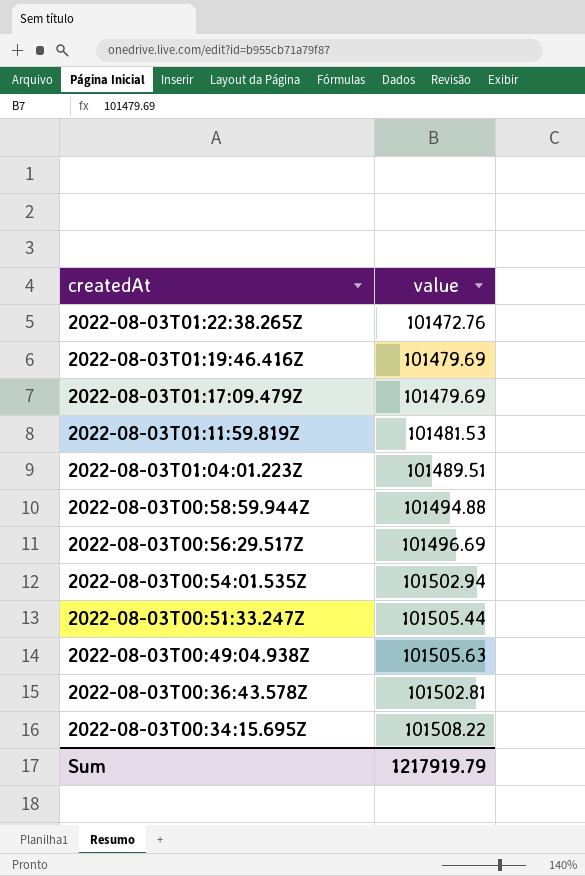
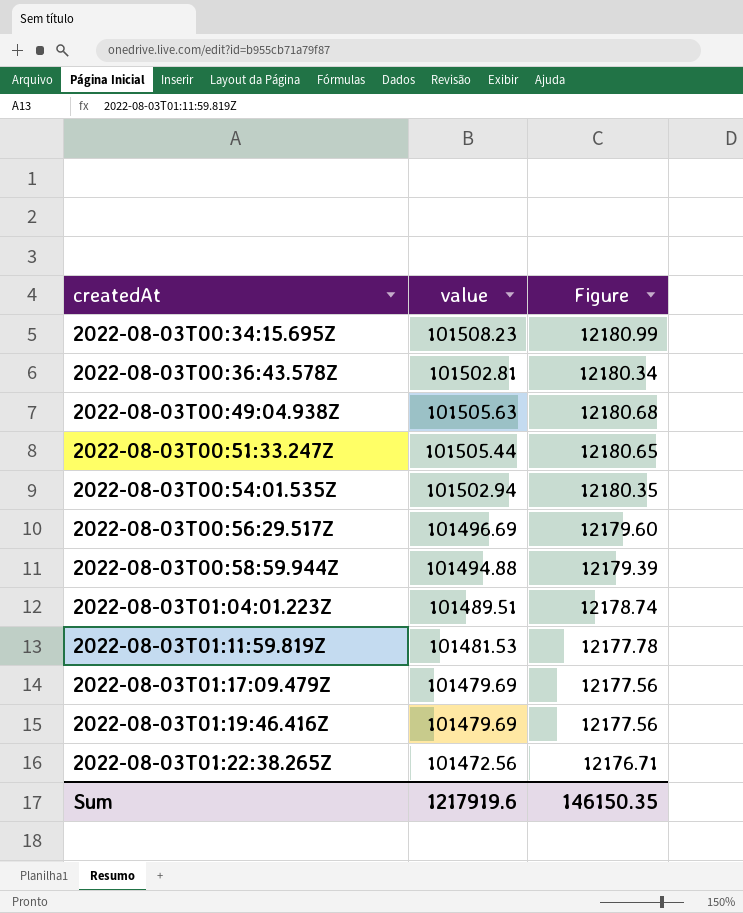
row order: createdAt descending -> createdAt ascending
column Figure | formula: none -> [value] * 0.12
2022-08-03T00:34:15.695Z | value: 101508.22 -> 101508.23
2022-08-03T01:22:38.265Z | value: 101472.76 -> 101472.56
Sum | value: 1217919.79 -> 1217919.6

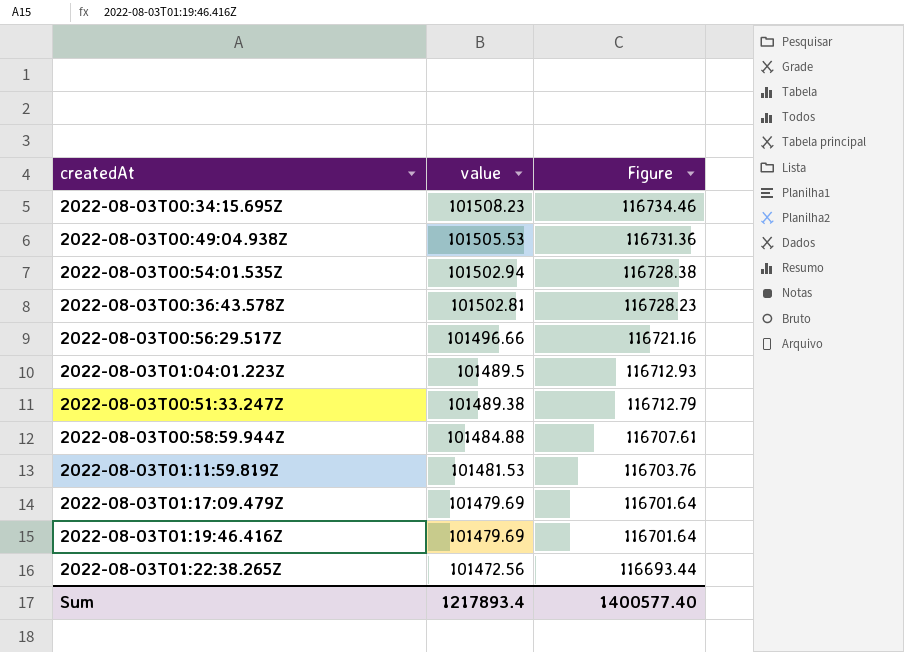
row order: createdAt ascending -> value descending
column Figure | formula: [value] * 0.12 -> [value] * 1.15
2022-08-03T00:49:04.938Z | value: 101505.63 -> 101505.53
2022-08-03T00:56:29.517Z | value: 101496.69 -> 101496.66
2022-08-03T01:04:01.223Z | value: 101489.51 -> 101489.5
2022-08-03T00:51:33.247Z | value: 101505.44 -> 101489.38
2022-08-03T00:58:59.944Z | value: 101494.88 -> 101484.88
Sum | value: 1217919.6 -> 1217893.4
Sum | Figure: 146150.35 -> 1400577.40

